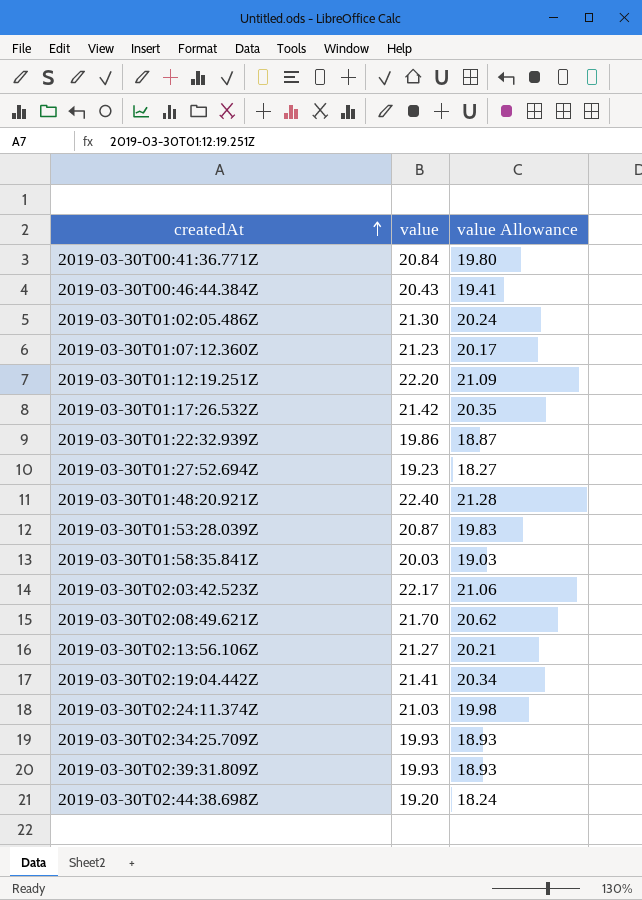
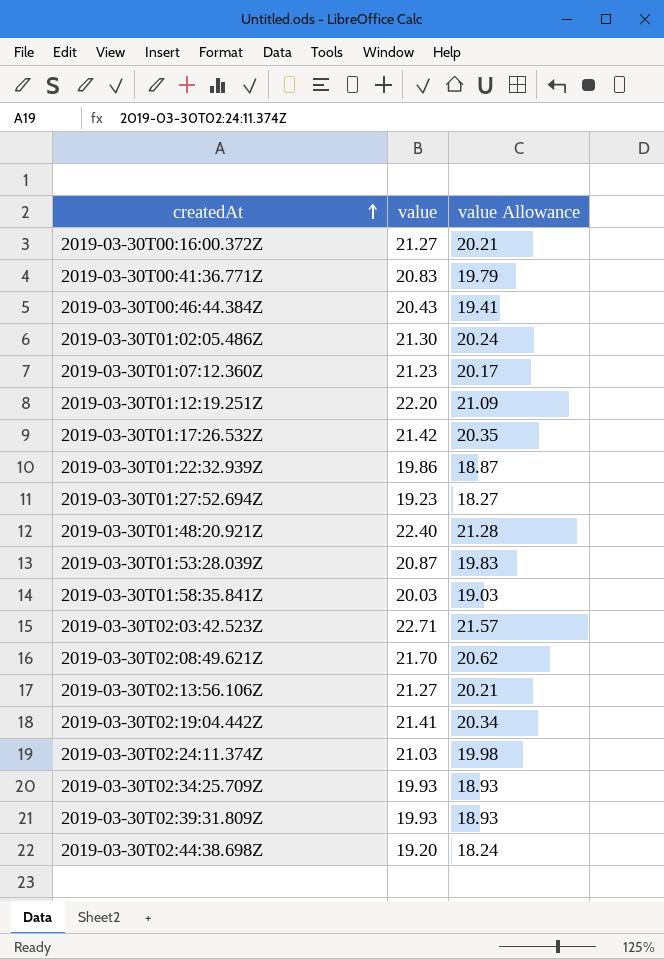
row 2019-03-30T00:16:00.372Z: none -> 21.27 | 20.21
2019-03-30T00:41:36.771Z | value: 20.84 -> 20.83
2019-03-30T00:41:36.771Z | value Allowance: 19.80 -> 19.79
2019-03-30T02:03:42.523Z | value: 22.17 -> 22.71
2019-03-30T02:03:42.523Z | value Allowance: 21.06 -> 21.57

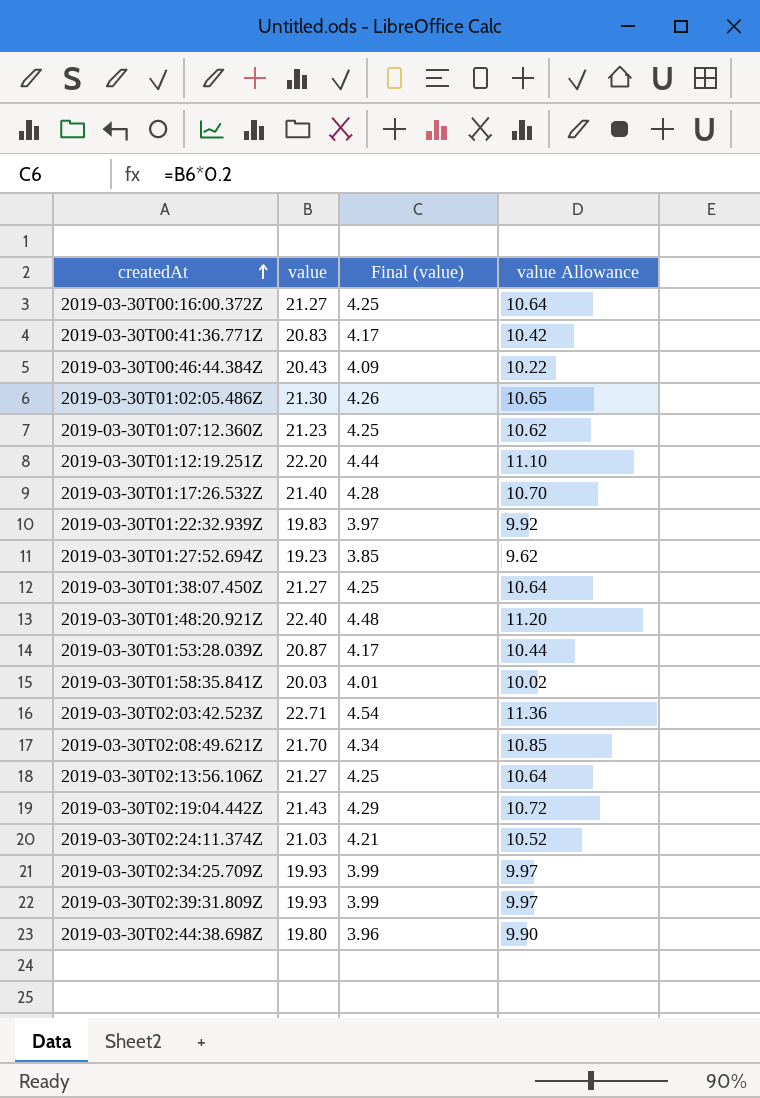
column Final (value) | formula: none -> [value] * 0.2
column value Allowance | formula: [value] * 0.95 -> [value] * 0.5
2019-03-30T01:17:26.532Z | value: 21.42 -> 21.40
2019-03-30T01:22:32.939Z | value: 19.86 -> 19.83
row 2019-03-30T01:38:07.450Z: none -> 21.27 | 4.25 | 10.64
2019-03-30T02:19:04.442Z | value: 21.41 -> 21.43
2019-03-30T02:44:38.698Z | value: 19.20 -> 19.80

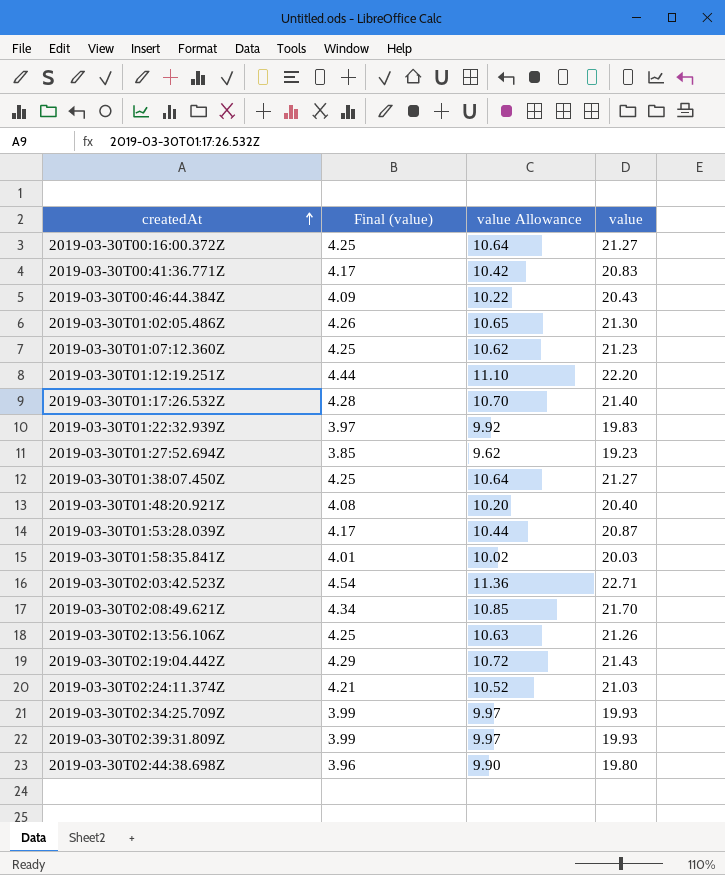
column value | position: 2 -> 4
2019-03-30T01:48:20.921Z | Final (value): 4.48 -> 4.08
2019-03-30T01:48:20.921Z | value Allowance: 11.20 -> 10.20
2019-03-30T01:48:20.921Z | value: 22.40 -> 20.40
2019-03-30T02:13:56.106Z | value Allowance: 10.64 -> 10.63
2019-03-30T02:13:56.106Z | value: 21.27 -> 21.26

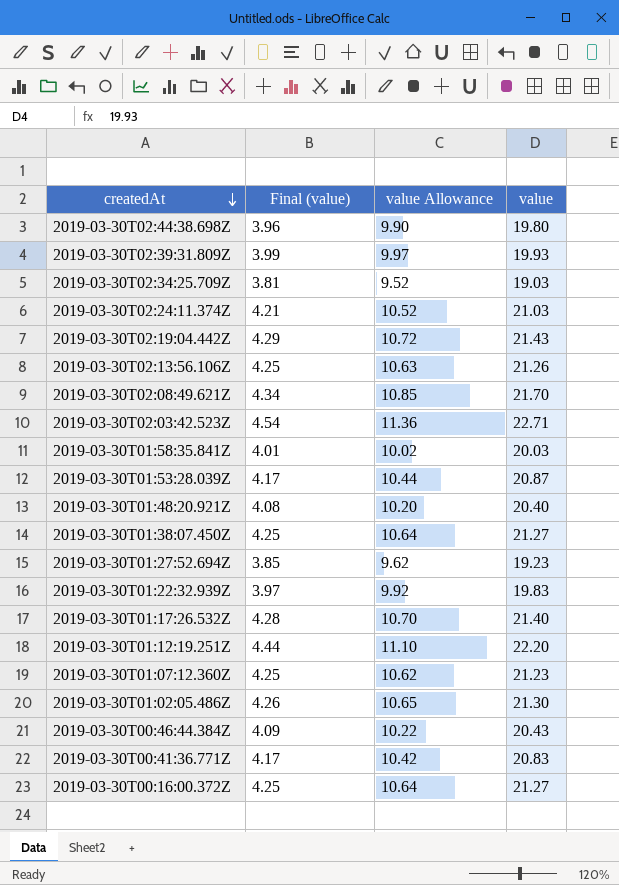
row order: createdAt ascending -> createdAt descending
2019-03-30T02:34:25.709Z | Final (value): 3.99 -> 3.81
2019-03-30T02:34:25.709Z | value Allowance: 9.97 -> 9.52
2019-03-30T02:34:25.709Z | value: 19.93 -> 19.03

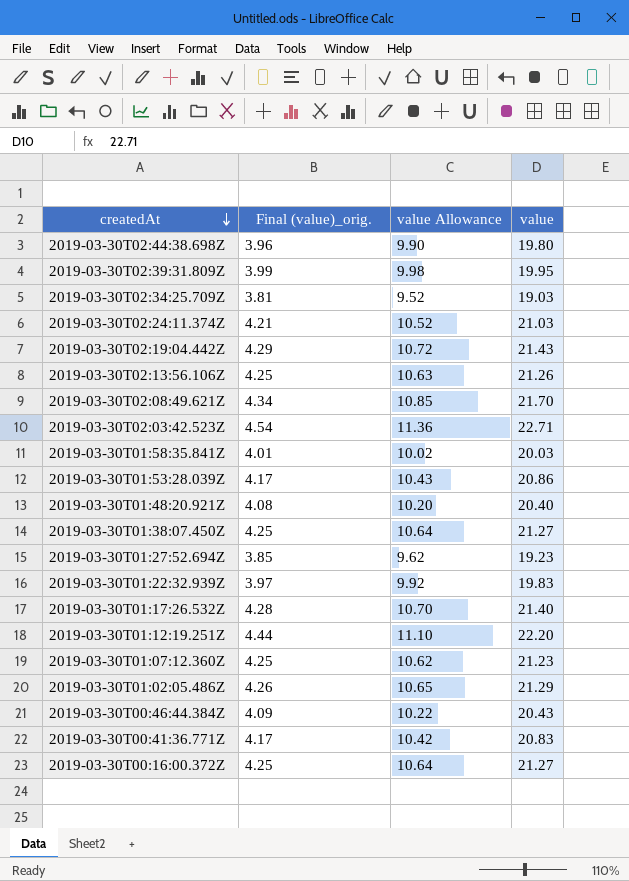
column name: Final (value) -> Final (value)_orig.
2019-03-30T02:39:31.809Z | value Allowance: 9.97 -> 9.98
2019-03-30T02:39:31.809Z | value: 19.93 -> 19.95
2019-03-30T01:53:28.039Z | value Allowance: 10.44 -> 10.43
2019-03-30T01:53:28.039Z | value: 20.87 -> 20.86
2019-03-30T01:02:05.486Z | value: 21.30 -> 21.29

